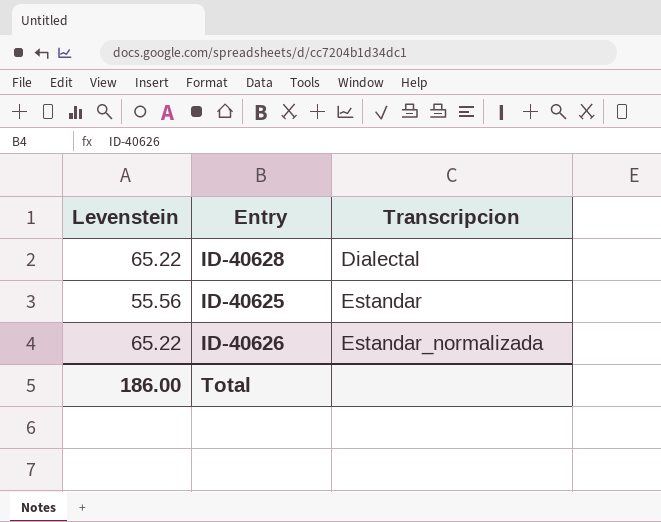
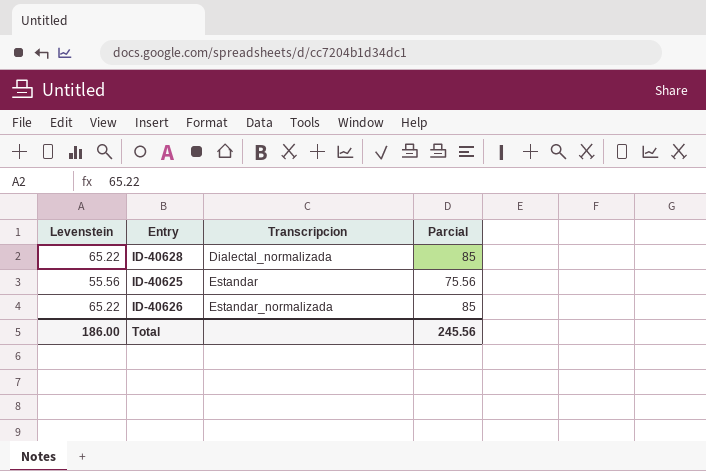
column Parcial | position: none -> 4
ID-40628 | Transcripcion: Dialectal -> Dialectal_normalizada

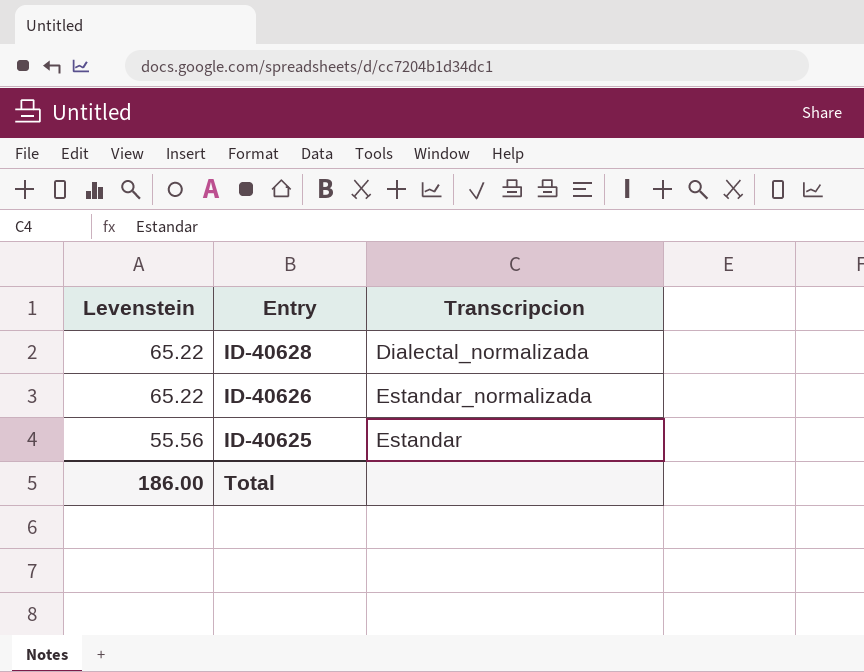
row order: Transcripcion ascending -> Levenstein descending
column Parcial | position: 4 -> none

